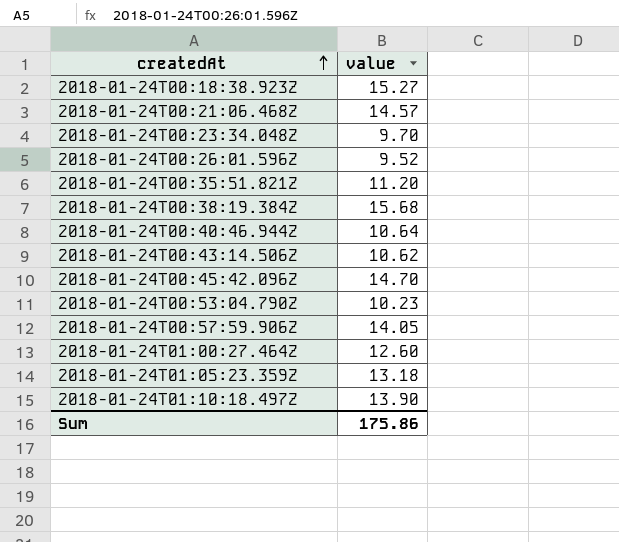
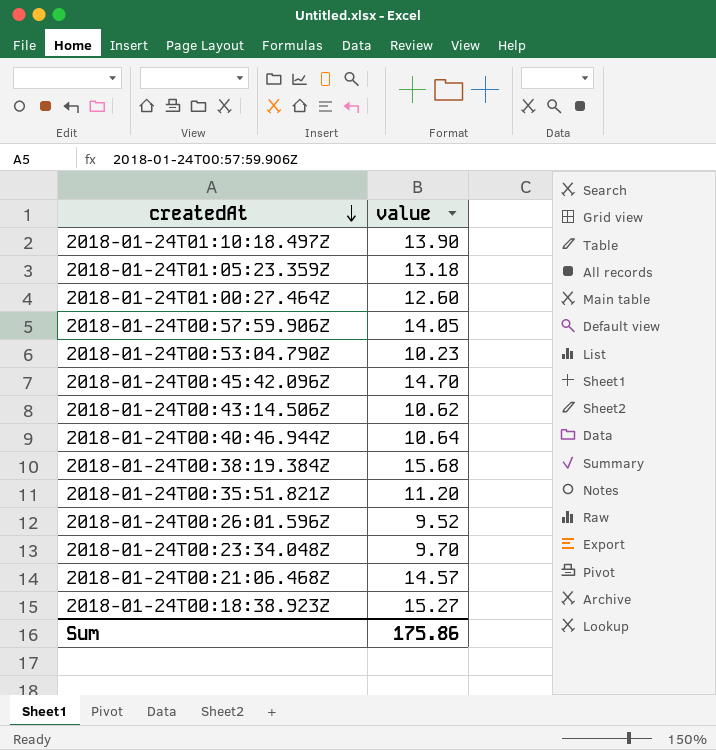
row order: createdAt ascending -> createdAt descending

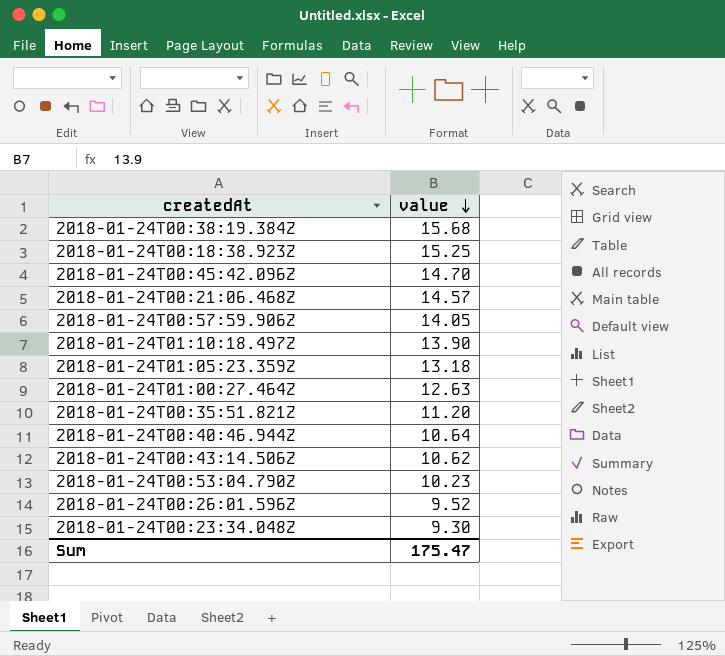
row order: createdAt descending -> value descending
2018-01-24T00:18:38.923Z | value: 15.27 -> 15.25
2018-01-24T01:00:27.464Z | value: 12.60 -> 12.63
2018-01-24T00:23:34.048Z | value: 9.70 -> 9.30
Sum | value: 175.86 -> 175.47

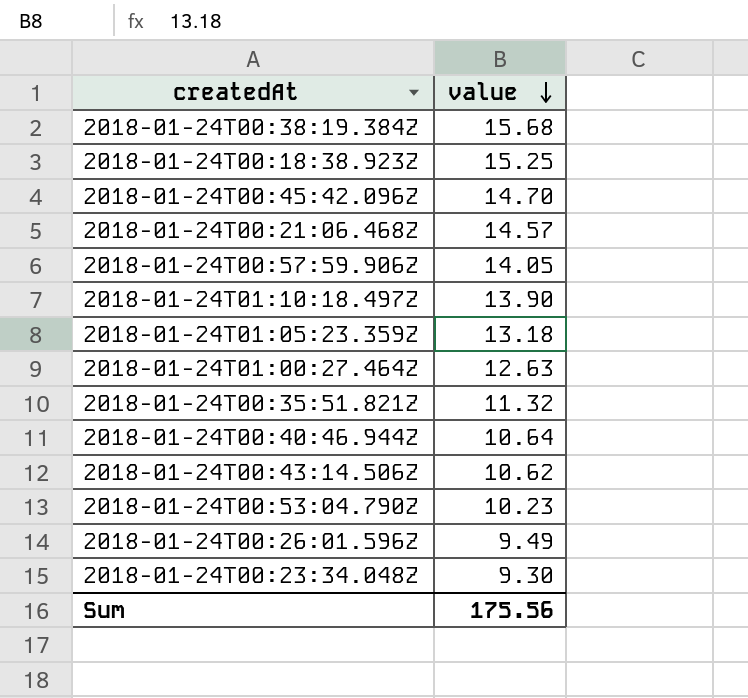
2018-01-24T00:35:51.821Z | value: 11.20 -> 11.32
2018-01-24T00:26:01.596Z | value: 9.52 -> 9.49
Sum | value: 175.47 -> 175.56

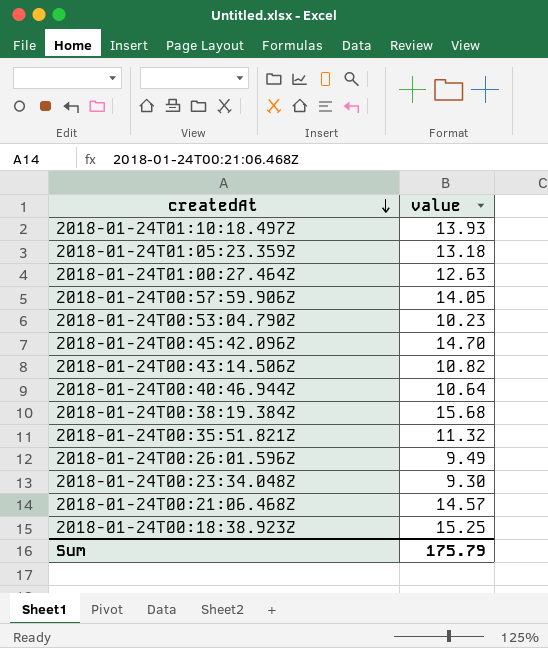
row order: value descending -> createdAt descending
2018-01-24T01:10:18.497Z | value: 13.90 -> 13.93
2018-01-24T00:43:14.506Z | value: 10.62 -> 10.82
Sum | value: 175.56 -> 175.79

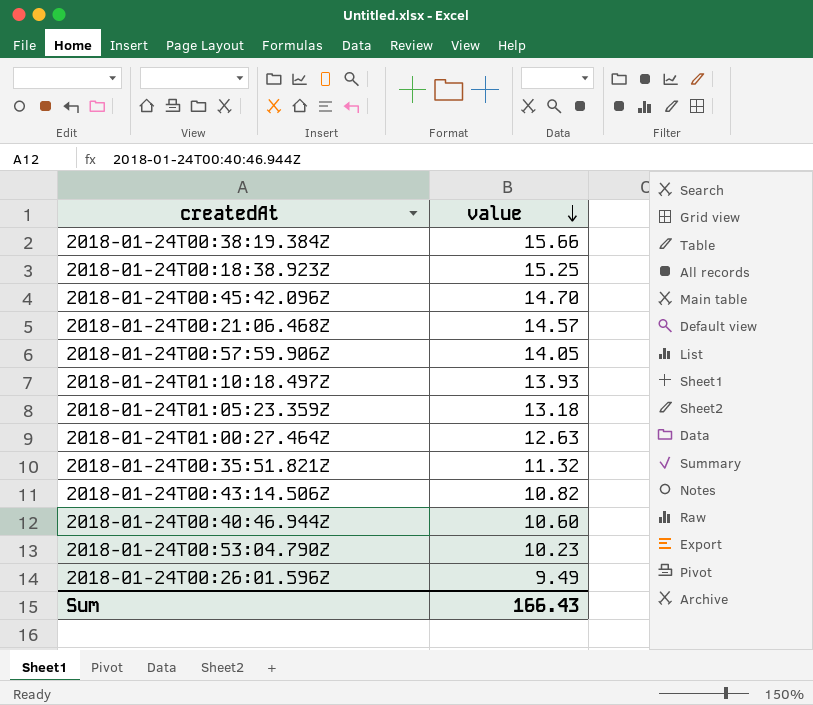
row order: createdAt descending -> value descending
row 2018-01-24T00:23:34.048Z: 9.30 -> none
2018-01-24T00:38:19.384Z | value: 15.68 -> 15.66
2018-01-24T00:40:46.944Z | value: 10.64 -> 10.60
Sum | value: 175.79 -> 166.43

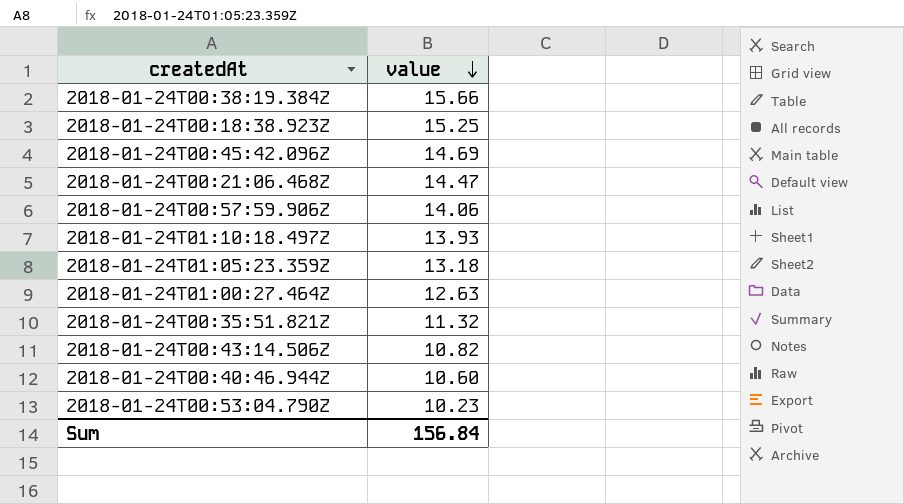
row 2018-01-24T00:26:01.596Z: 9.49 -> none
2018-01-24T00:45:42.096Z | value: 14.70 -> 14.69
2018-01-24T00:21:06.468Z | value: 14.57 -> 14.47
2018-01-24T00:57:59.906Z | value: 14.05 -> 14.06
Sum | value: 166.43 -> 156.84

